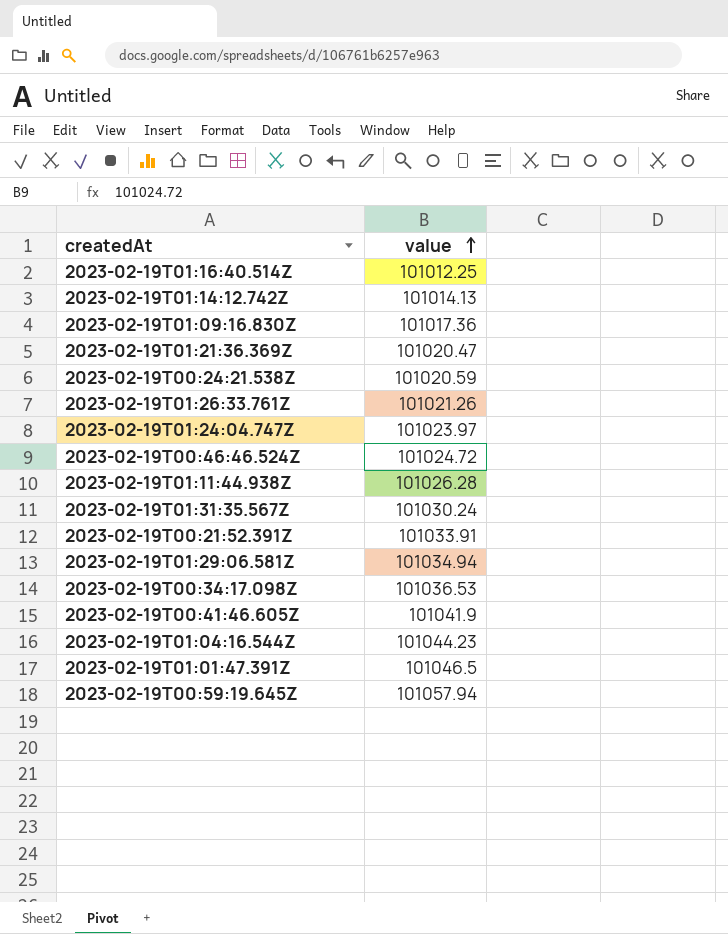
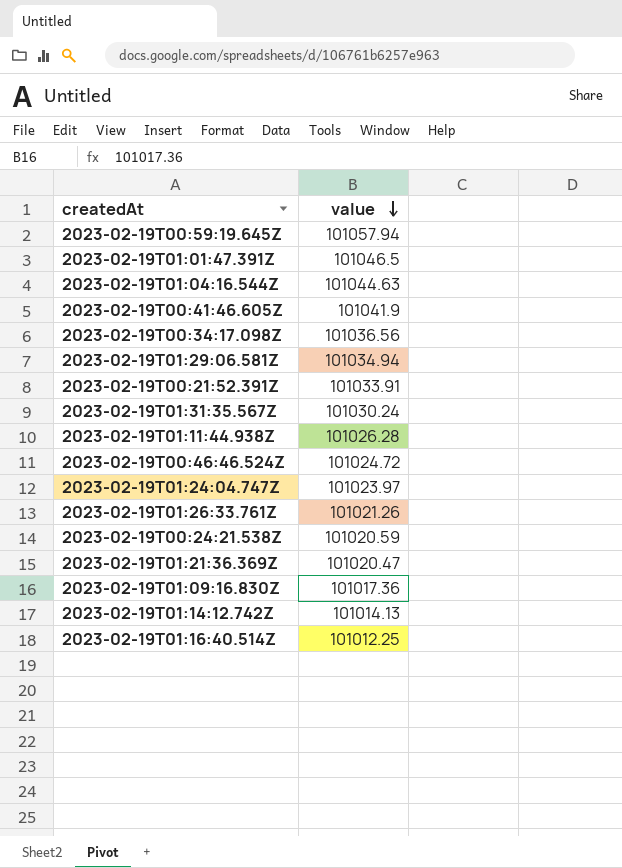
row order: value ascending -> value descending
2023-02-19T01:04:16.544Z | value: 101044.23 -> 101044.63
2023-02-19T00:34:17.098Z | value: 101036.53 -> 101036.56

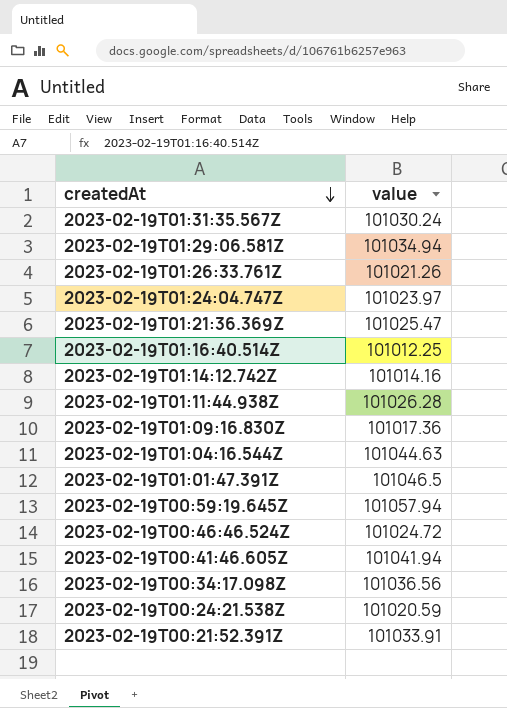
row order: value descending -> createdAt descending
2023-02-19T01:21:36.369Z | value: 101020.47 -> 101025.47
2023-02-19T01:14:12.742Z | value: 101014.13 -> 101014.16
2023-02-19T00:41:46.605Z | value: 101041.9 -> 101041.94

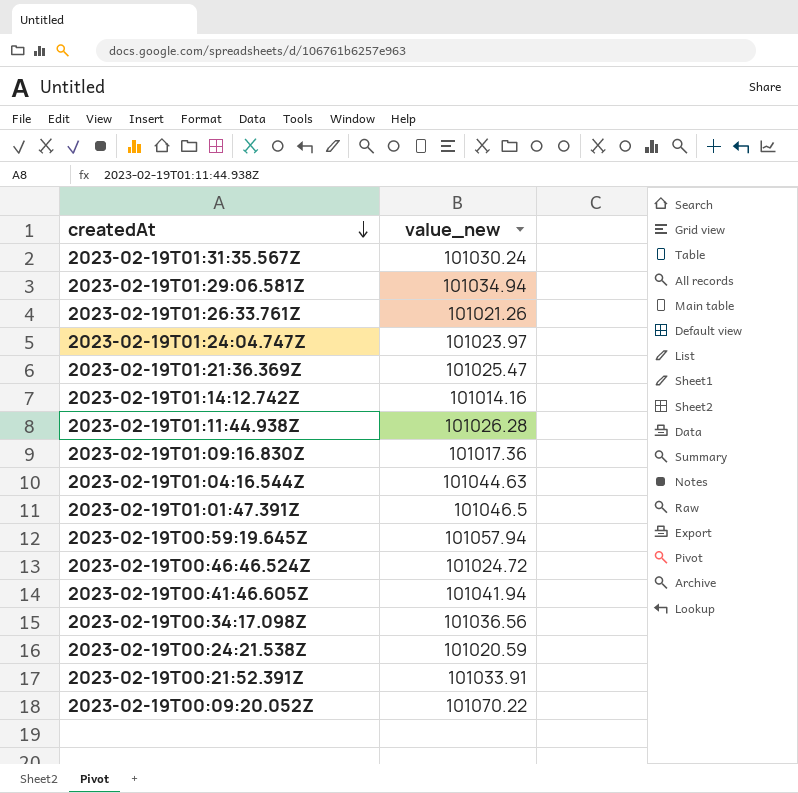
column name: value -> value_new
row 2023-02-19T01:16:40.514Z: 101012.25 -> none
row 2023-02-19T00:09:20.052Z: none -> 101070.22

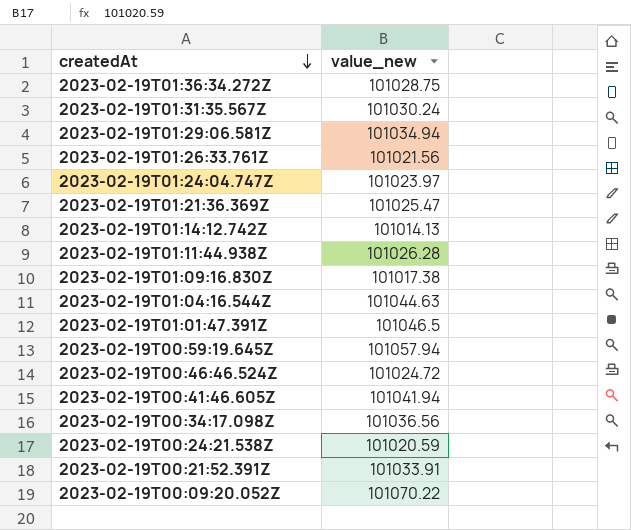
row 2023-02-19T01:36:34.272Z: none -> 101028.75
2023-02-19T01:26:33.761Z | value_new: 101021.26 -> 101021.56
2023-02-19T01:14:12.742Z | value_new: 101014.16 -> 101014.13
2023-02-19T01:09:16.830Z | value_new: 101017.36 -> 101017.38

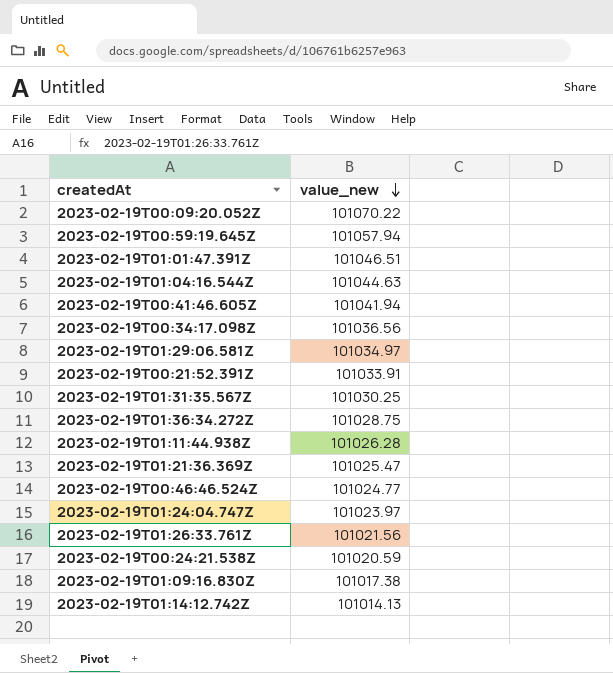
row order: createdAt descending -> value_new descending
2023-02-19T01:01:47.391Z | value_new: 101046.5 -> 101046.51
2023-02-19T01:29:06.581Z | value_new: 101034.94 -> 101034.97
2023-02-19T01:31:35.567Z | value_new: 101030.24 -> 101030.25
2023-02-19T00:46:46.524Z | value_new: 101024.72 -> 101024.77

